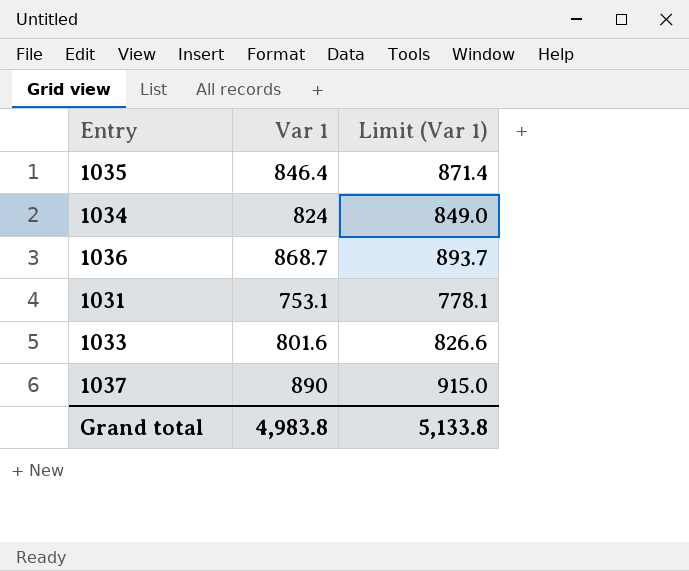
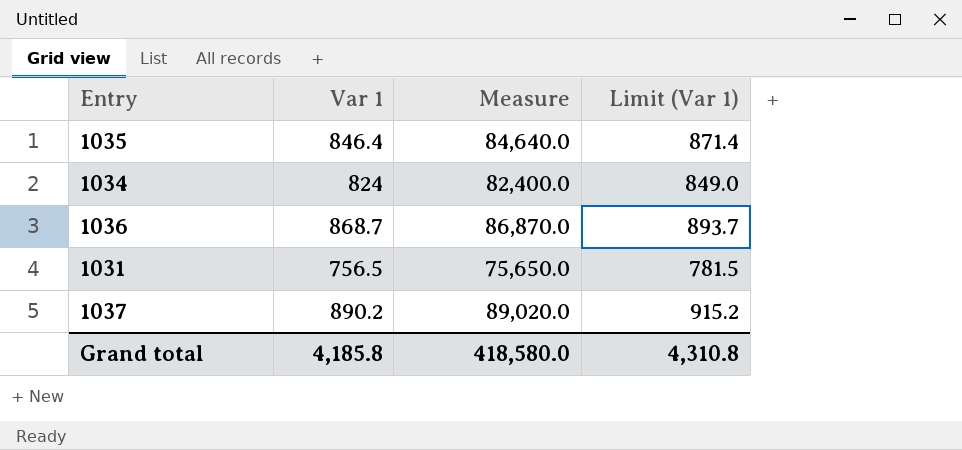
column Measure | formula: none -> [Var 1] * 100
row 1033: 801.6 | 826.6 -> none
1031 | Var 1: 753.1 -> 756.5
1031 | Limit (Var 1): 778.1 -> 781.5
1037 | Var 1: 890 -> 890.2
1037 | Limit (Var 1): 915.0 -> 915.2
Grand total | Var 1: 4,983.8 -> 4,185.8
Grand total | Limit (Var 1): 5,133.8 -> 4,310.8

